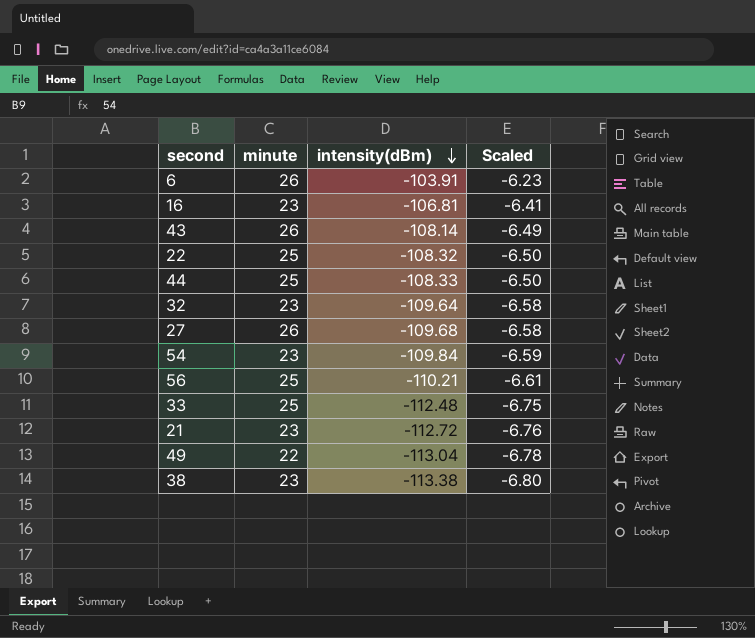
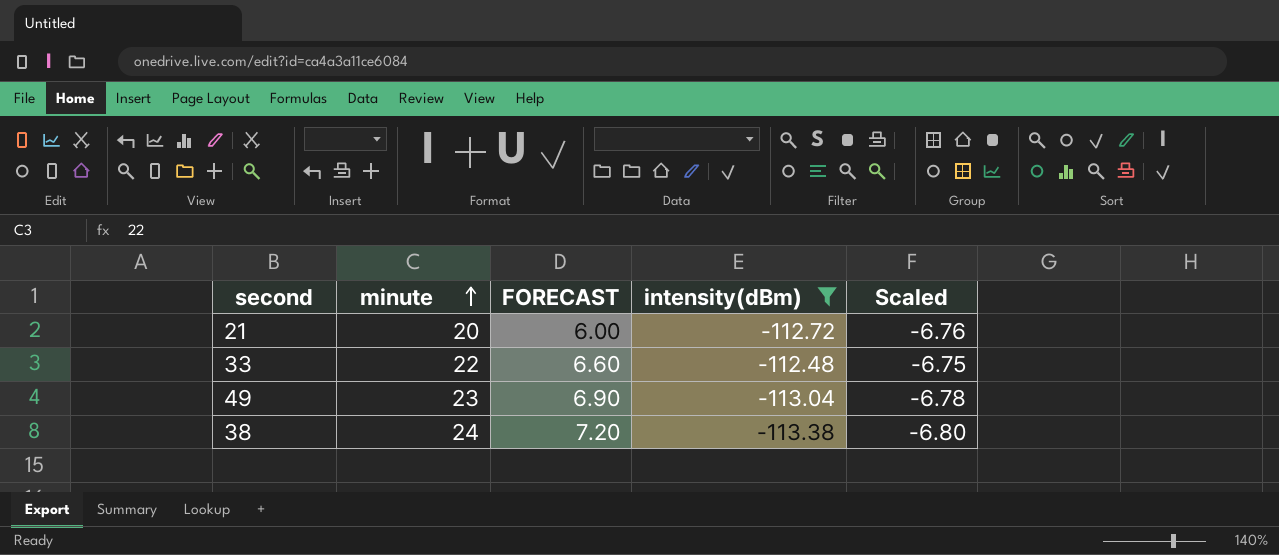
filter: none -> intensity(dBm) <= -112.48
row order: intensity(dBm) descending -> minute ascending
column FORECAST | formula: none -> [minute] * 0.3
21 | minute: 23 -> 20
33 | minute: 25 -> 22
49 | minute: 22 -> 23
38 | minute: 23 -> 24

